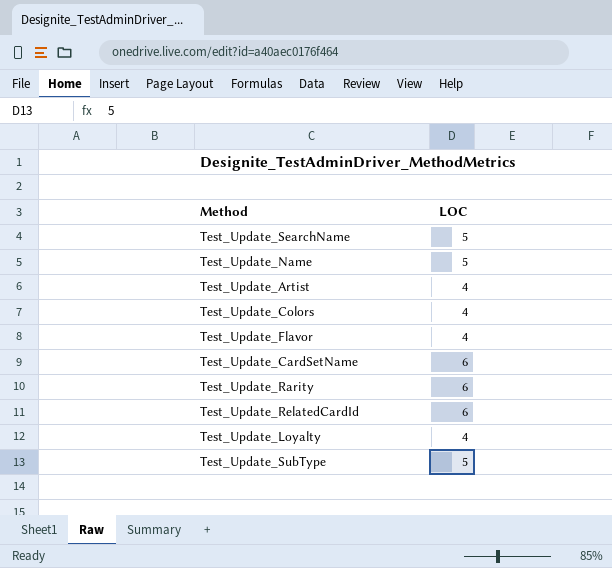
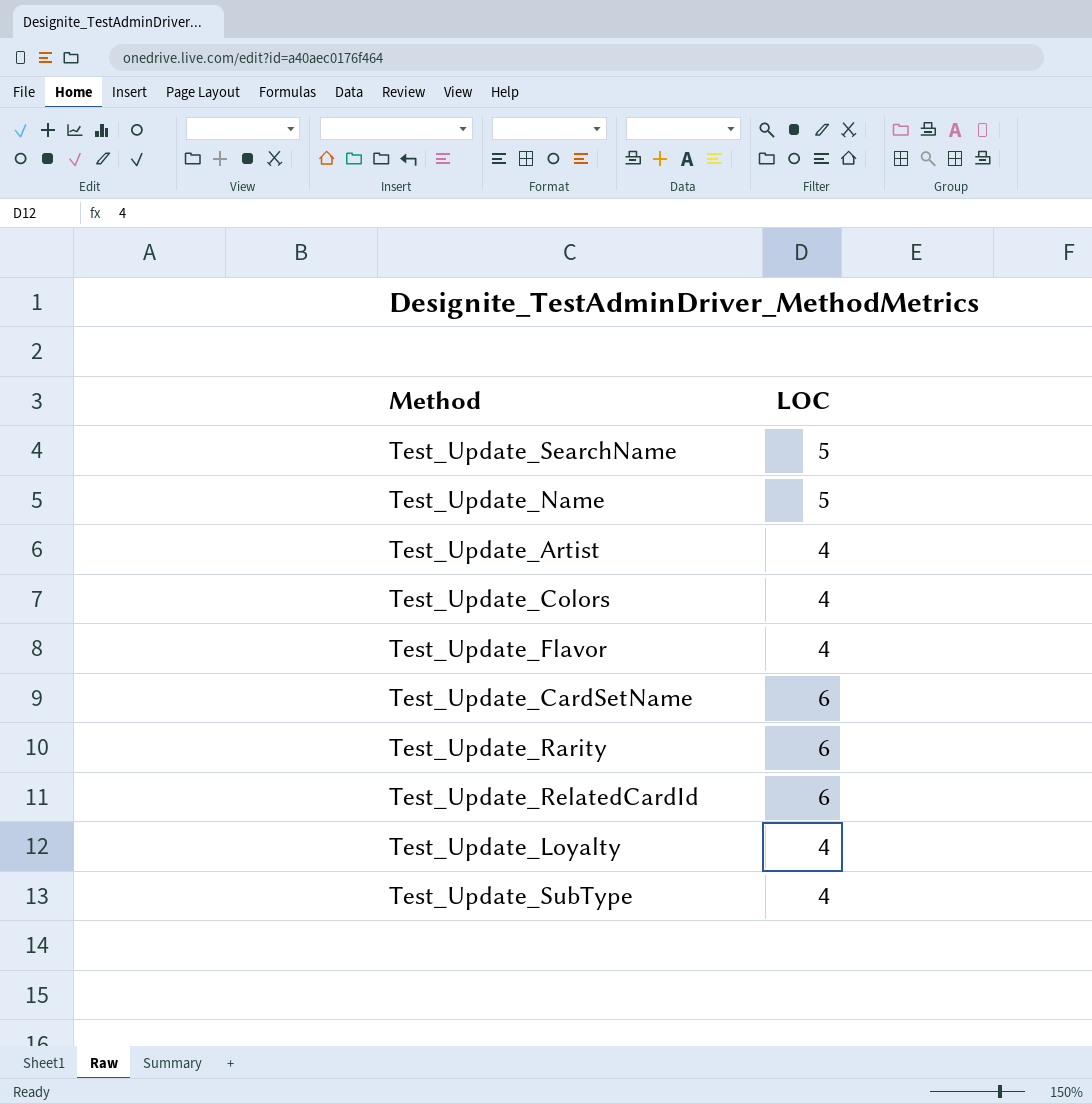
Test_Update_SubType | LOC: 5 -> 4

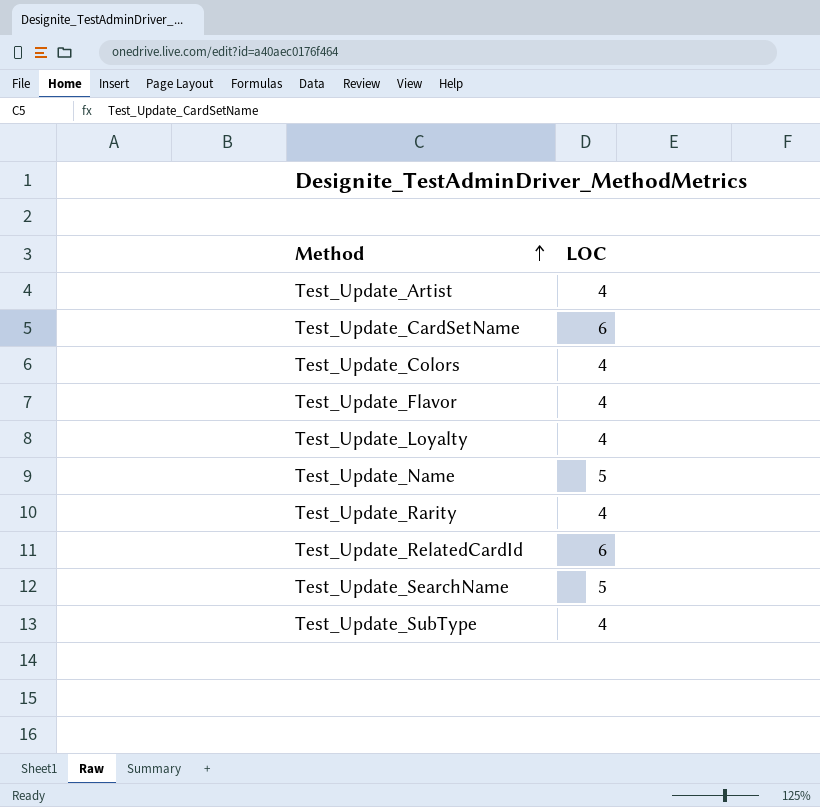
row order: none -> Method ascending
Test_Update_Rarity | LOC: 6 -> 4

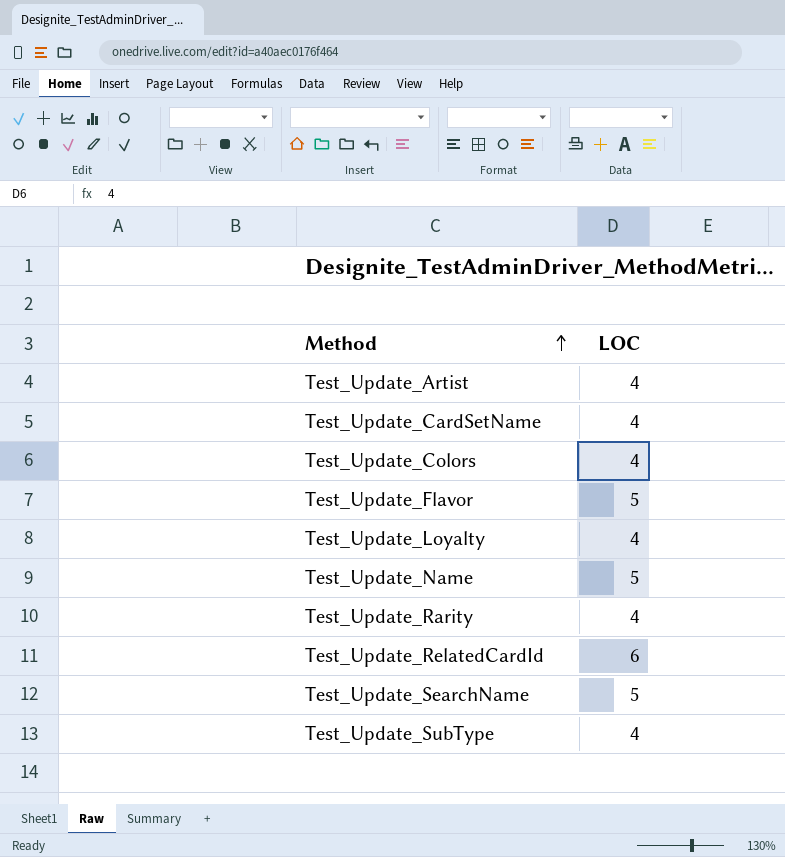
Test_Update_CardSetName | LOC: 6 -> 4
Test_Update_Flavor | LOC: 4 -> 5

